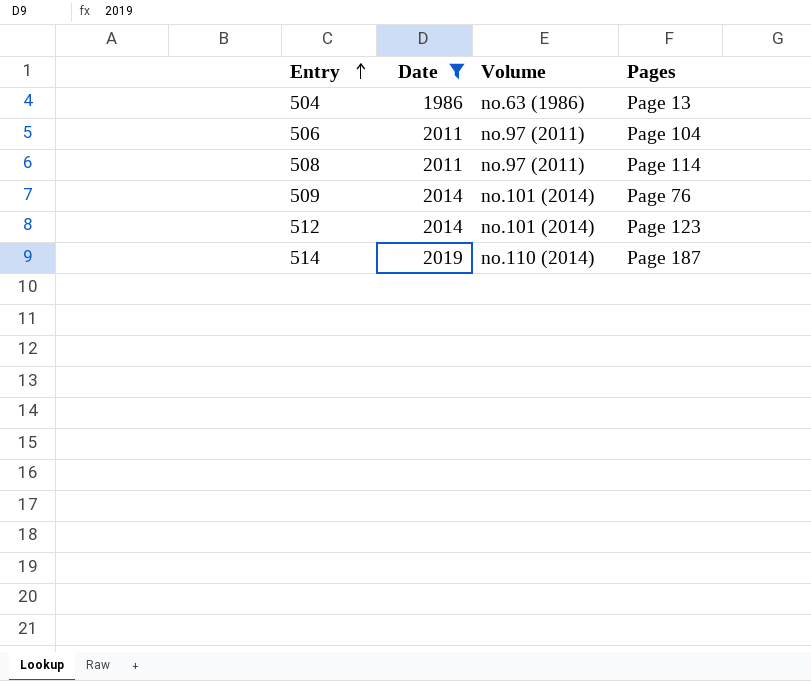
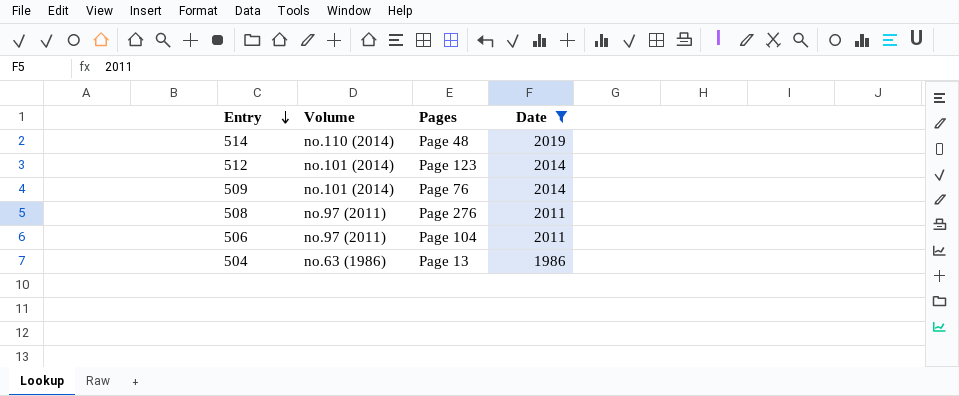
row order: Entry ascending -> Entry descending
column Date | position: 2 -> 4
514 | Pages: Page 187 -> Page 48
508 | Pages: Page 114 -> Page 276

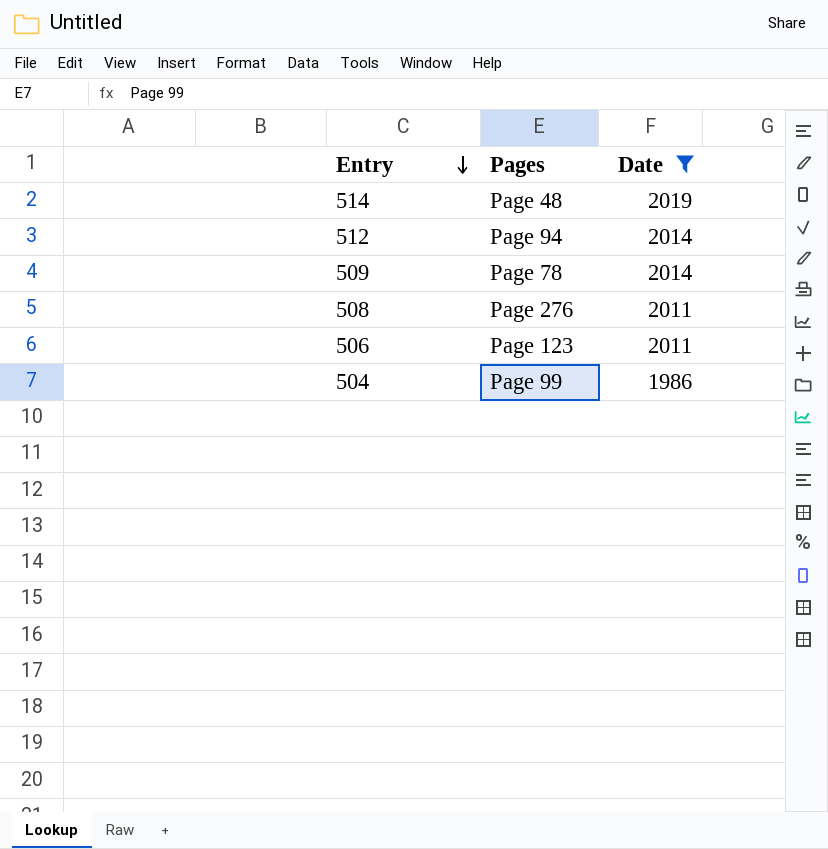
column Volume | position: 2 -> none
512 | Pages: Page 123 -> Page 94
509 | Pages: Page 76 -> Page 78
506 | Pages: Page 104 -> Page 123
504 | Pages: Page 13 -> Page 99

